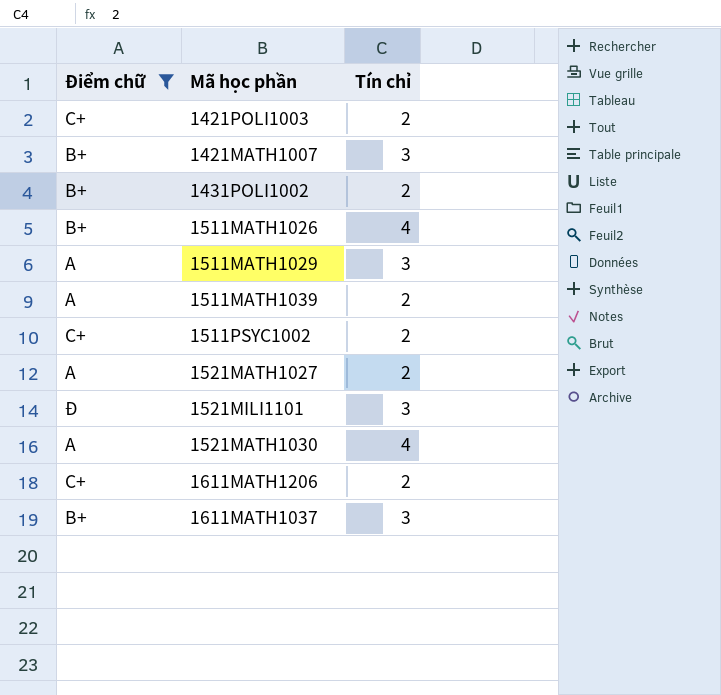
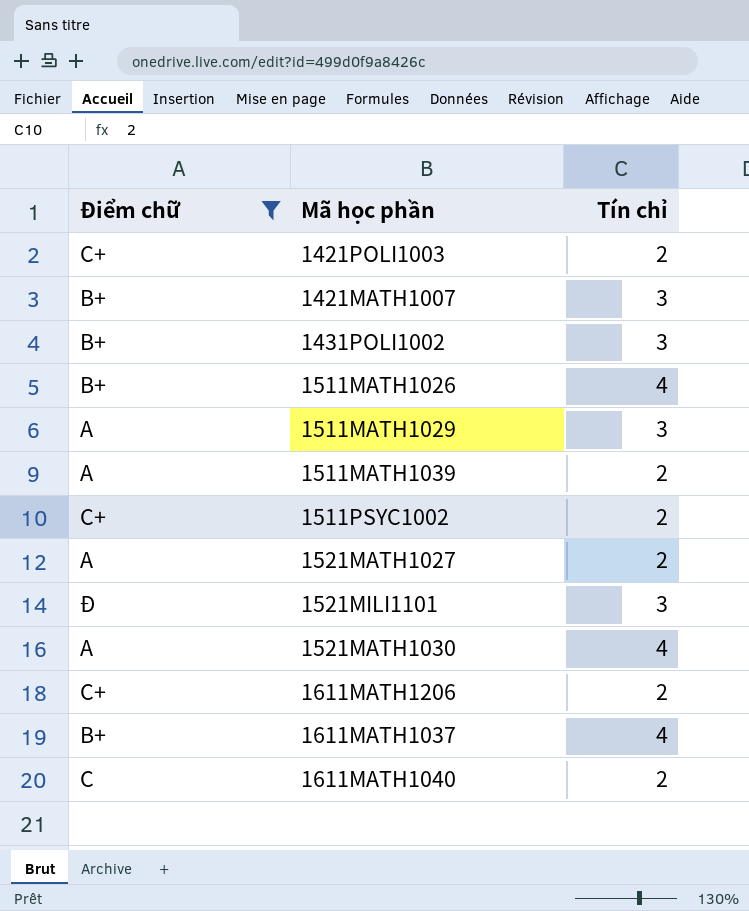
1431POLI1002 | Tín chỉ: 2 -> 3
1611MATH1037 | Tín chỉ: 3 -> 4
row 1611MATH1040: none -> C | 2

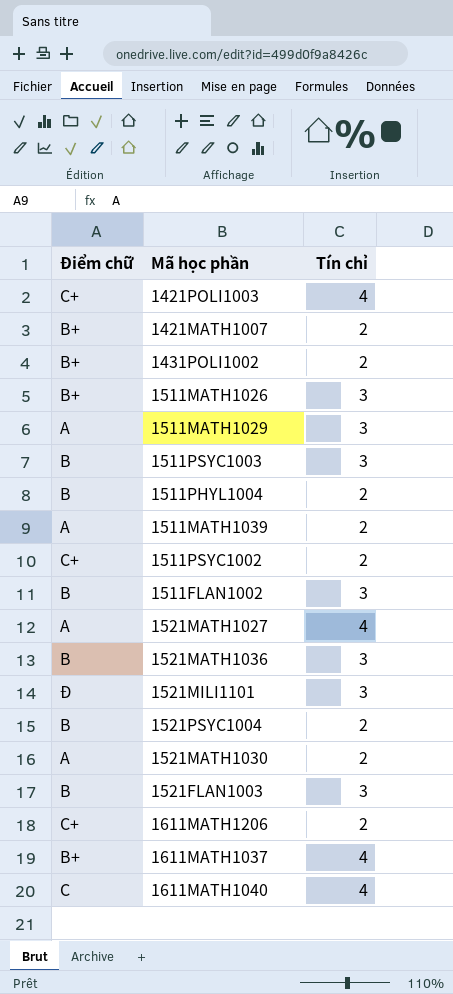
filter: Điểm chữ != B -> none
1421POLI1003 | Tín chỉ: 2 -> 4
1421MATH1007 | Tín chỉ: 3 -> 2
1431POLI1002 | Tín chỉ: 3 -> 2
1511MATH1026 | Tín chỉ: 4 -> 3
1521MATH1027 | Tín chỉ: 2 -> 4
1521MATH1030 | Tín chỉ: 4 -> 2
1611MATH1040 | Tín chỉ: 2 -> 4

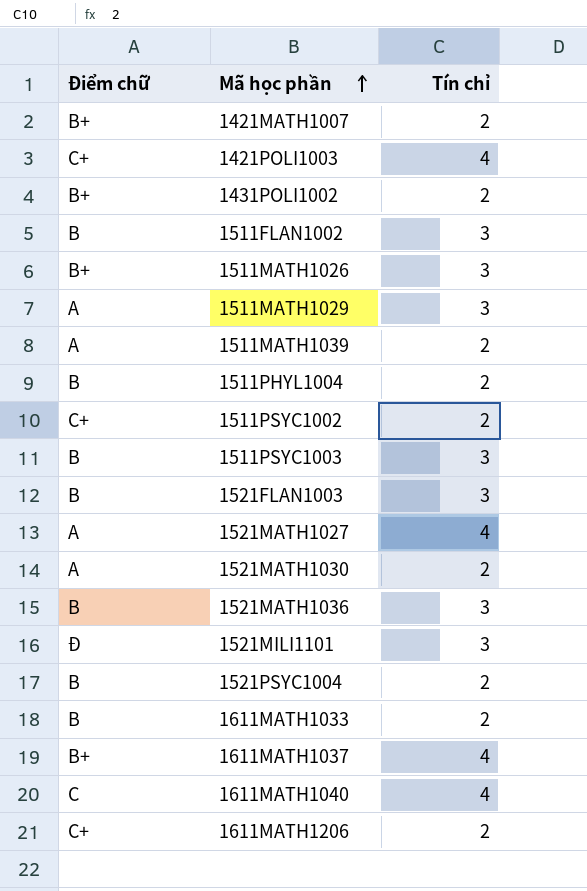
row order: none -> Mã học phần ascending
row 1611MATH1033: none -> B | 2

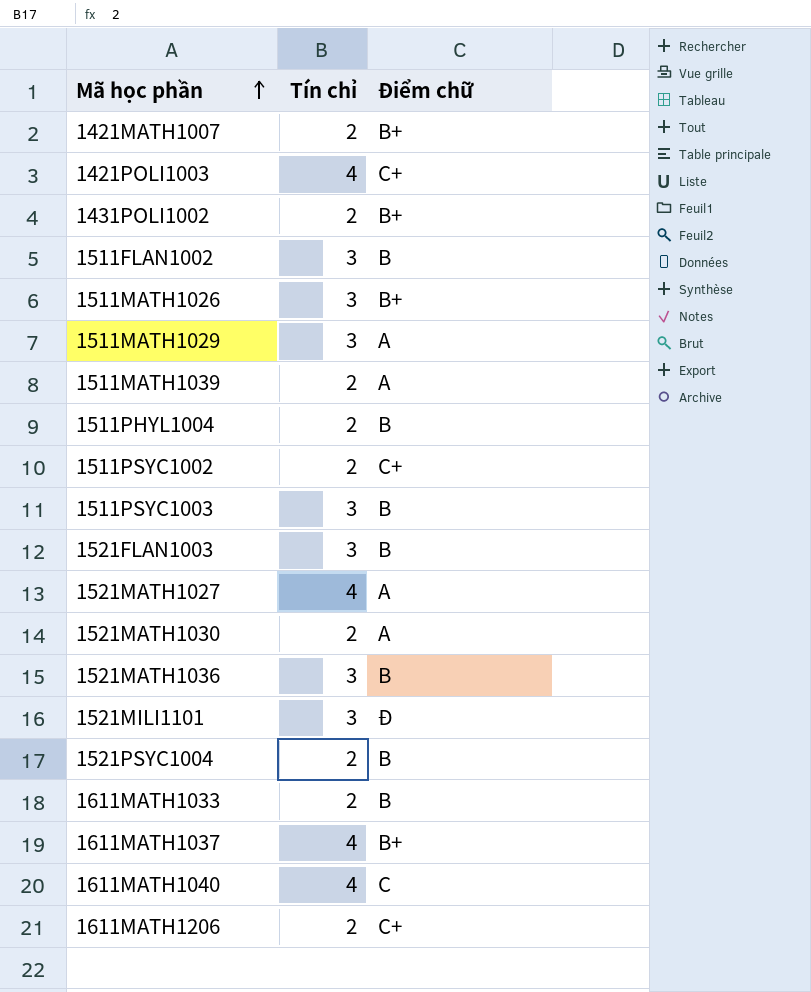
column Điểm chữ | position: 1 -> 3

